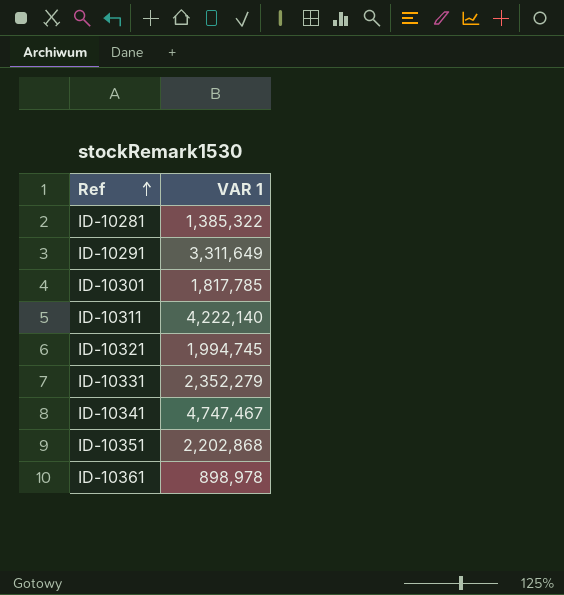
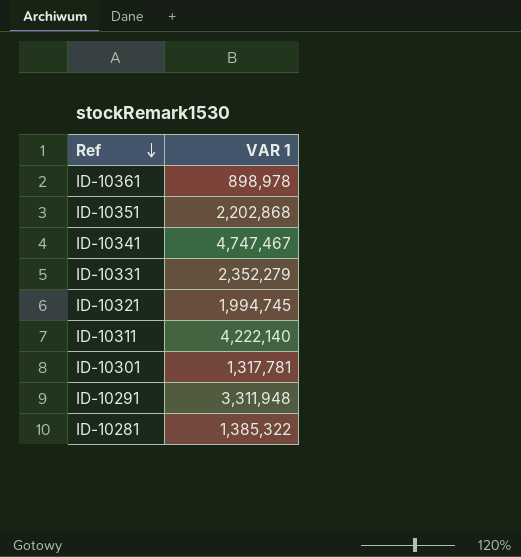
row order: Ref ascending -> Ref descending
ID-10301 | VAR 1: 1,817,785 -> 1,317,781
ID-10291 | VAR 1: 3,311,649 -> 3,311,948

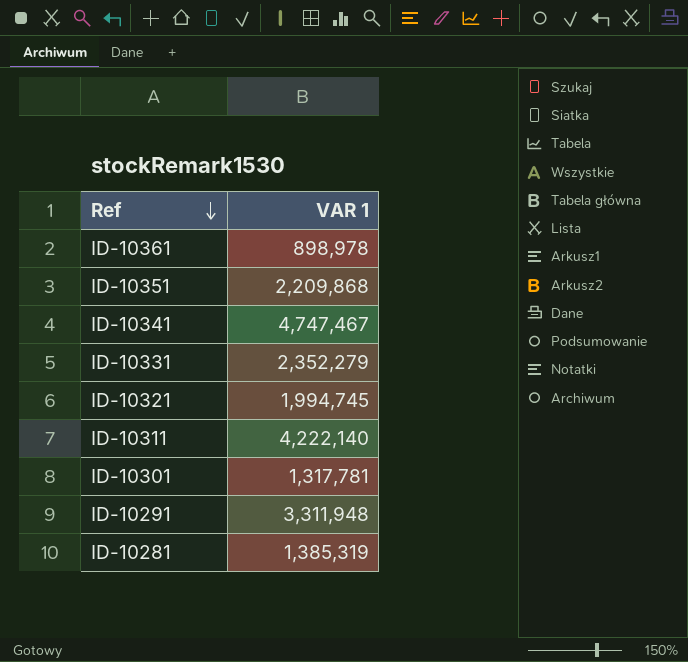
ID-10351 | VAR 1: 2,202,868 -> 2,209,868
ID-10281 | VAR 1: 1,385,322 -> 1,385,319

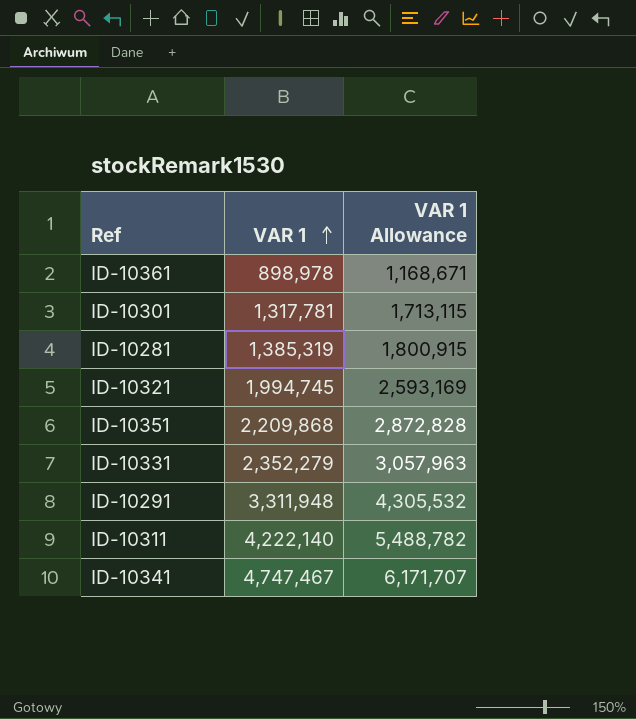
row order: Ref descending -> VAR 1 ascending
column VAR 1 Allowance | formula: none -> [VAR 1] * 1.3

